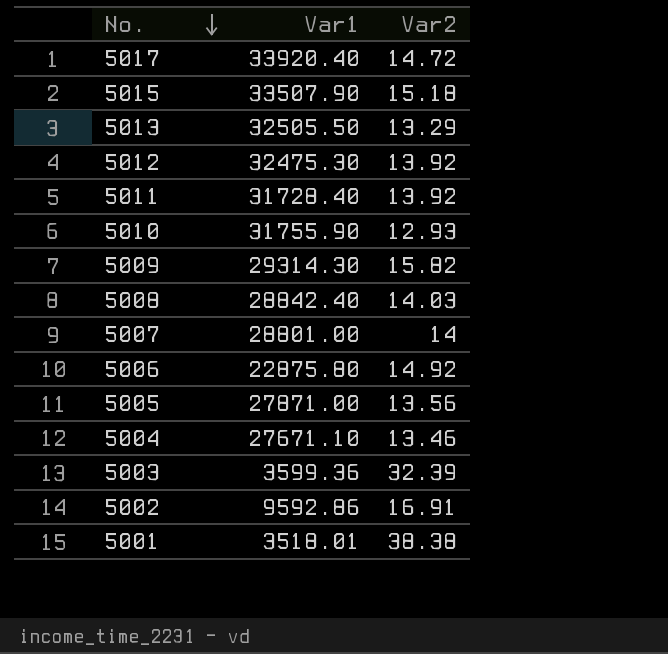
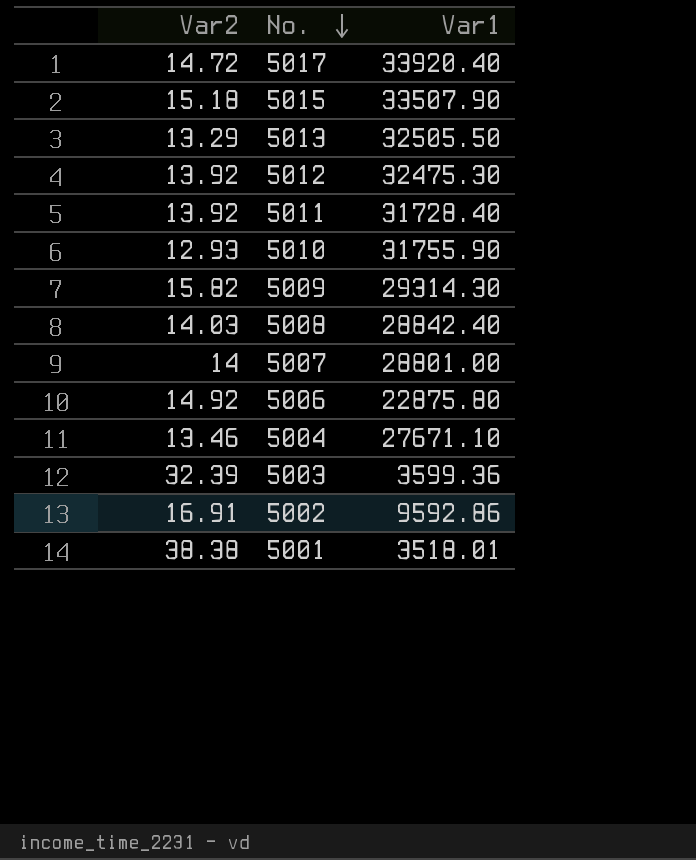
column Var2 | position: 3 -> 1
row 5005: 27871.00 | 13.56 -> none

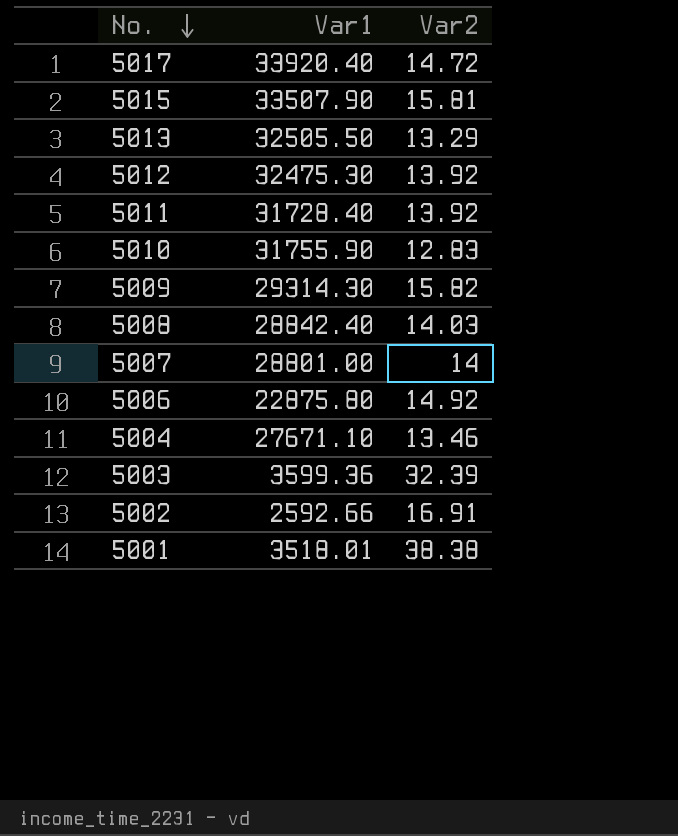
column Var2 | position: 1 -> 3
5015 | Var2: 15.18 -> 15.81
5010 | Var2: 12.93 -> 12.83
5002 | Var1: 9592.86 -> 2592.66

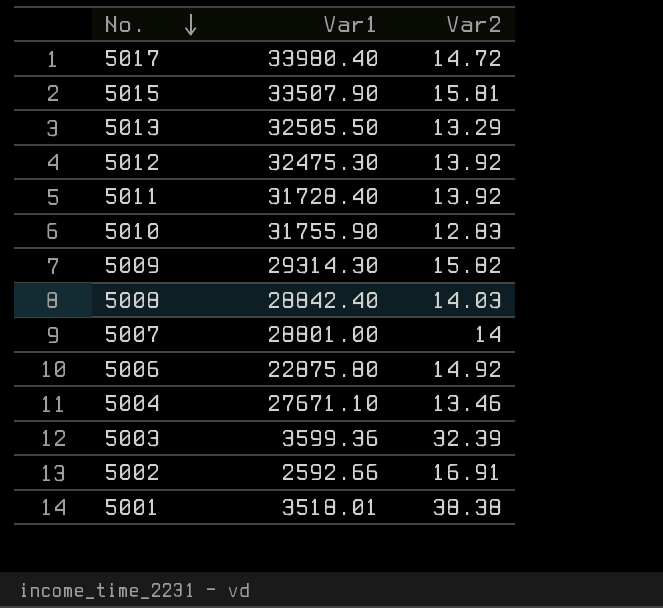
5017 | Var1: 33920.40 -> 33980.40

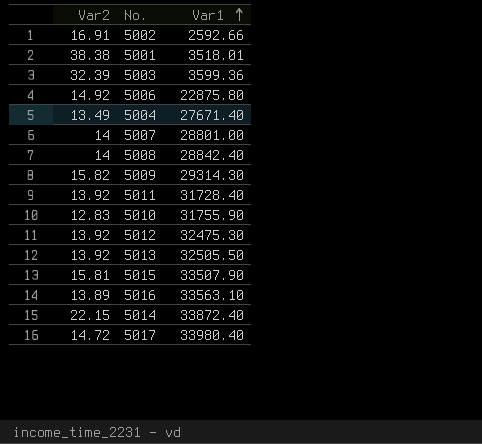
row order: No. descending -> Var1 ascending
column Var2 | position: 3 -> 1
5004 | Var2: 13.46 -> 13.49
5004 | Var1: 27671.10 -> 27671.40
5008 | Var2: 14.03 -> 14
5013 | Var2: 13.29 -> 13.92
row 5016: none -> 13.89 | 33563.10
row 5014: none -> 22.15 | 33872.40

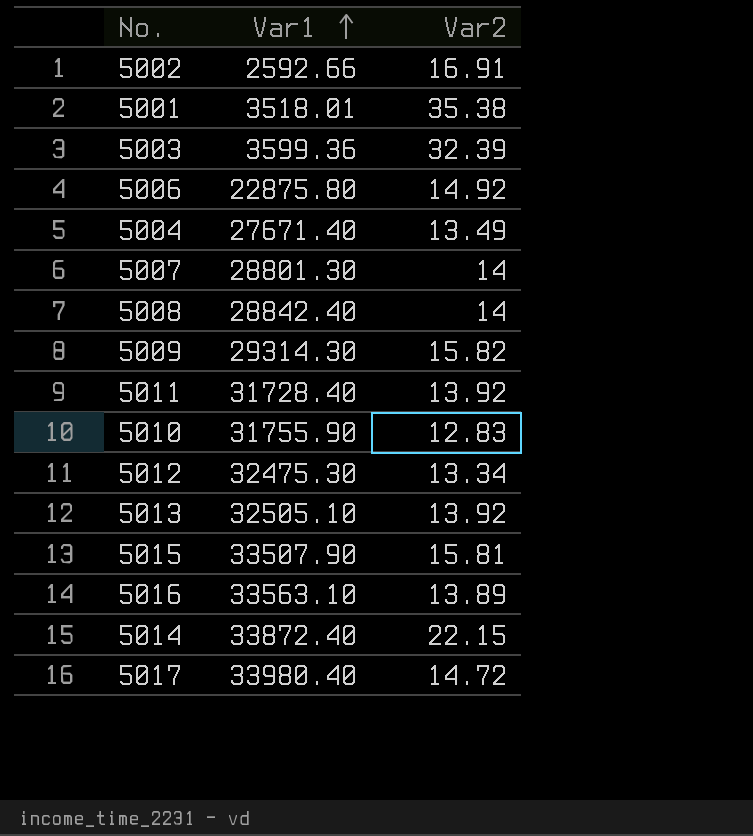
column Var2 | position: 1 -> 3
5001 | Var2: 38.38 -> 35.38
5007 | Var1: 28801.00 -> 28801.30
5012 | Var2: 13.92 -> 13.34
5013 | Var1: 32505.50 -> 32505.10

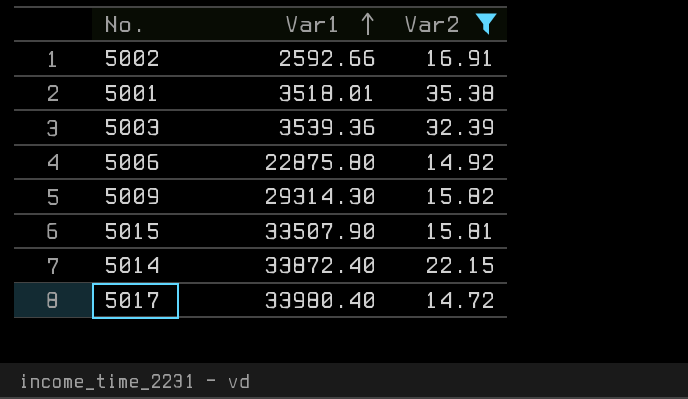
filter: none -> Var2 >= 14.72
5003 | Var1: 3599.36 -> 3539.36

